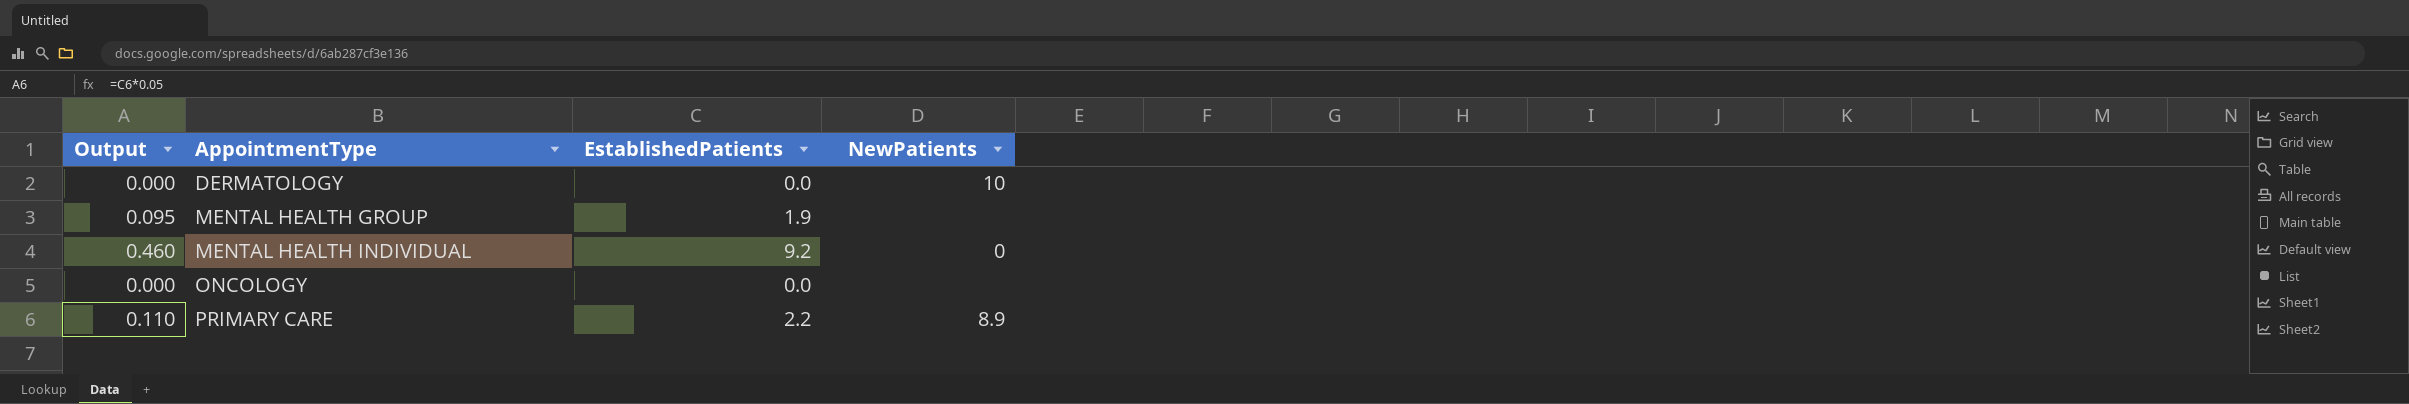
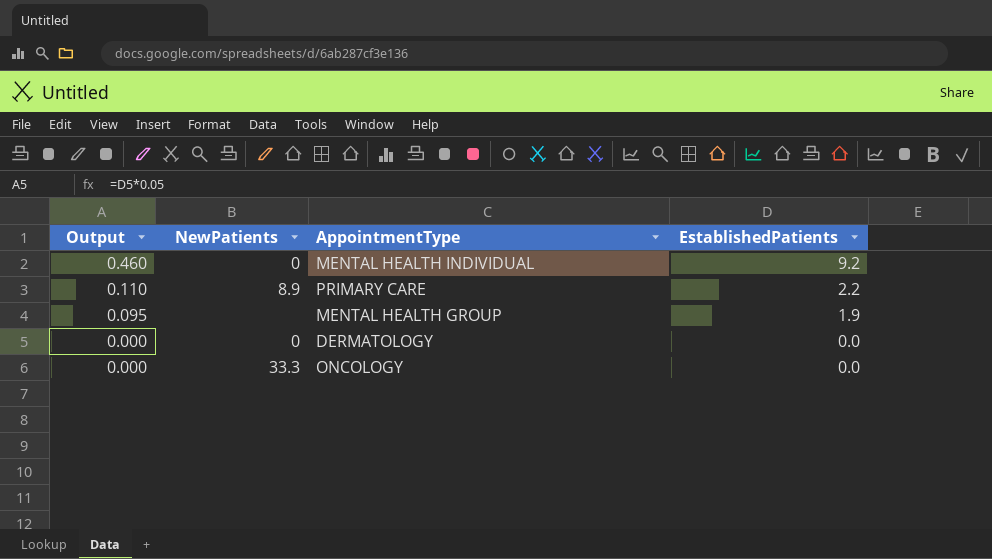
row order: AppointmentType ascending -> Output descending
column NewPatients | position: 4 -> 2
DERMATOLOGY | NewPatients: 10 -> 0
ONCOLOGY | NewPatients: none -> 33.3

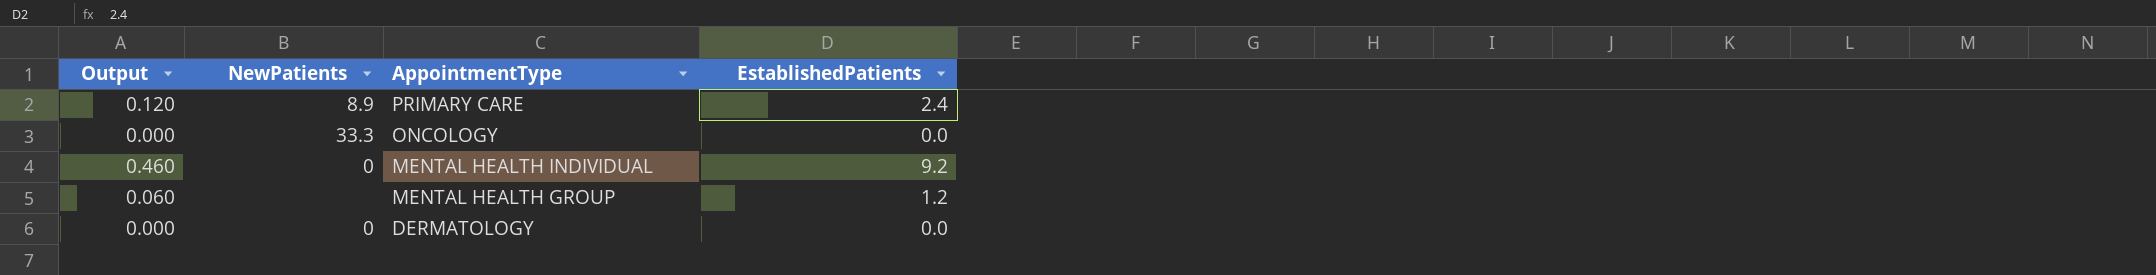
row order: Output descending -> AppointmentType descending
PRIMARY CARE | Output: 0.110 -> 0.120
PRIMARY CARE | EstablishedPatients: 2.2 -> 2.4
MENTAL HEALTH GROUP | Output: 0.095 -> 0.060
MENTAL HEALTH GROUP | EstablishedPatients: 1.9 -> 1.2

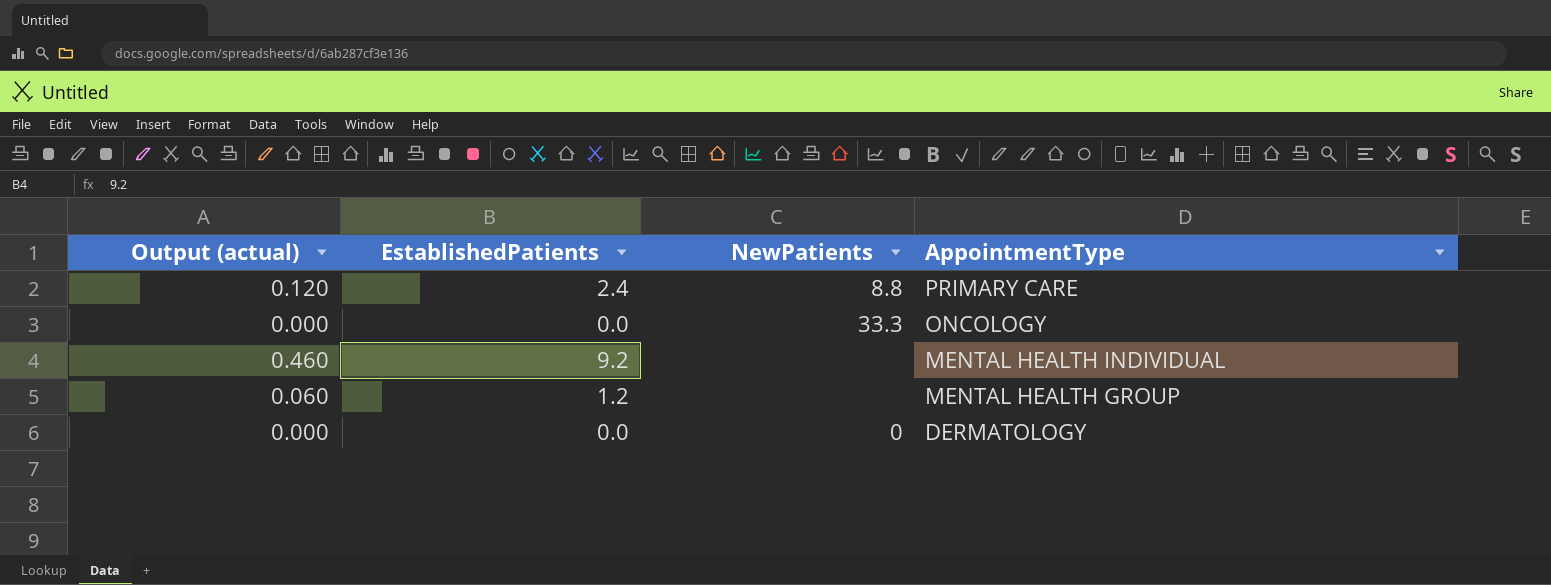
column name: Output -> Output (actual)
column EstablishedPatients | position: 4 -> 2
PRIMARY CARE | NewPatients: 8.9 -> 8.8
MENTAL HEALTH INDIVIDUAL | NewPatients: 0 -> none

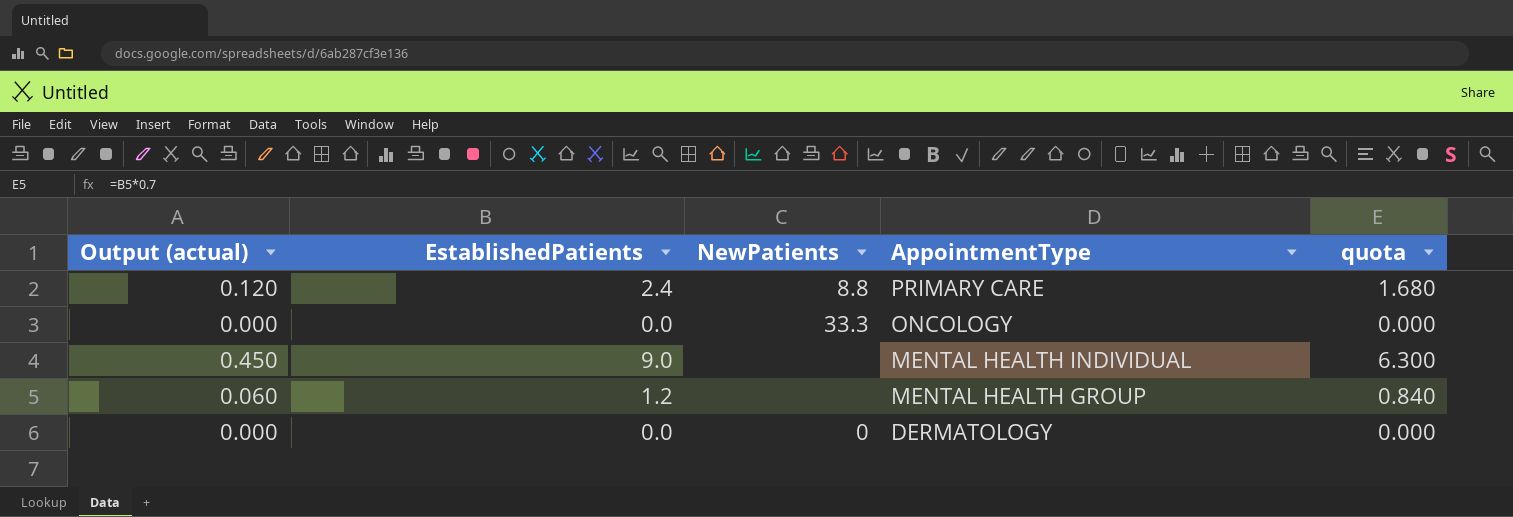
column quota | formula: none -> [EstablishedPatients] * 0.7
MENTAL HEALTH INDIVIDUAL | Output (actual): 0.460 -> 0.450
MENTAL HEALTH INDIVIDUAL | EstablishedPatients: 9.2 -> 9.0

